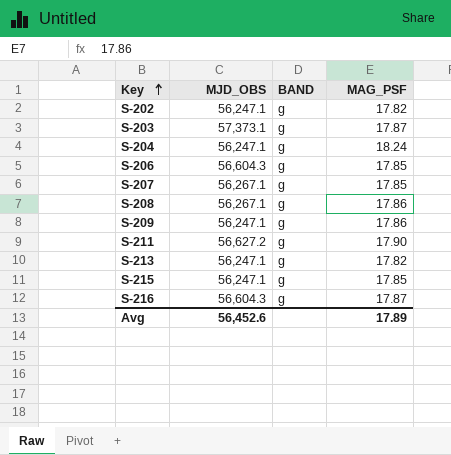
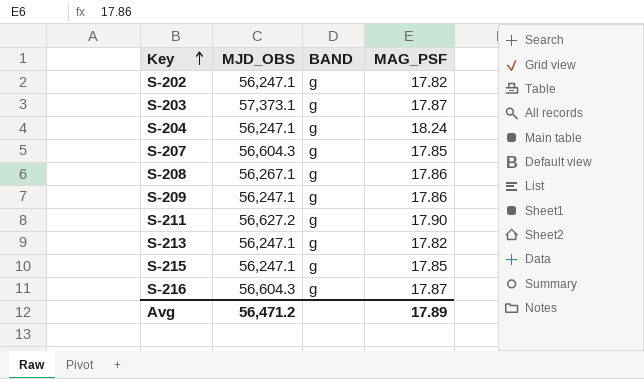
row S-206: 56,604.3 | g | 17.85 -> none
S-207 | MJD_OBS: 56,267.1 -> 56,604.3
Avg | MJD_OBS: 56,452.6 -> 56,471.2

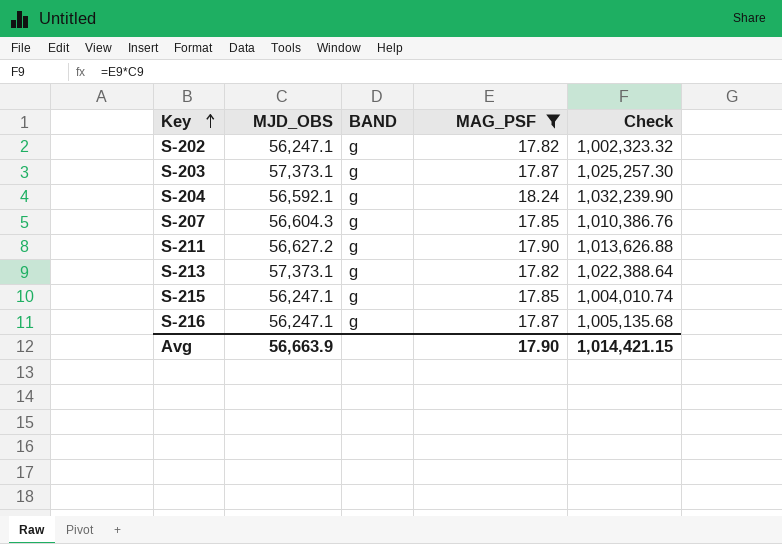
filter: none -> MAG_PSF != 17.86
column Check | formula: none -> [MJD_OBS] * [MAG_PSF]
S-204 | MJD_OBS: 56,247.1 -> 56,592.1
S-213 | MJD_OBS: 56,247.1 -> 57,373.1
S-216 | MJD_OBS: 56,604.3 -> 56,247.1
Avg | MJD_OBS: 56,471.2 -> 56,663.9
Avg | MAG_PSF: 17.89 -> 17.90

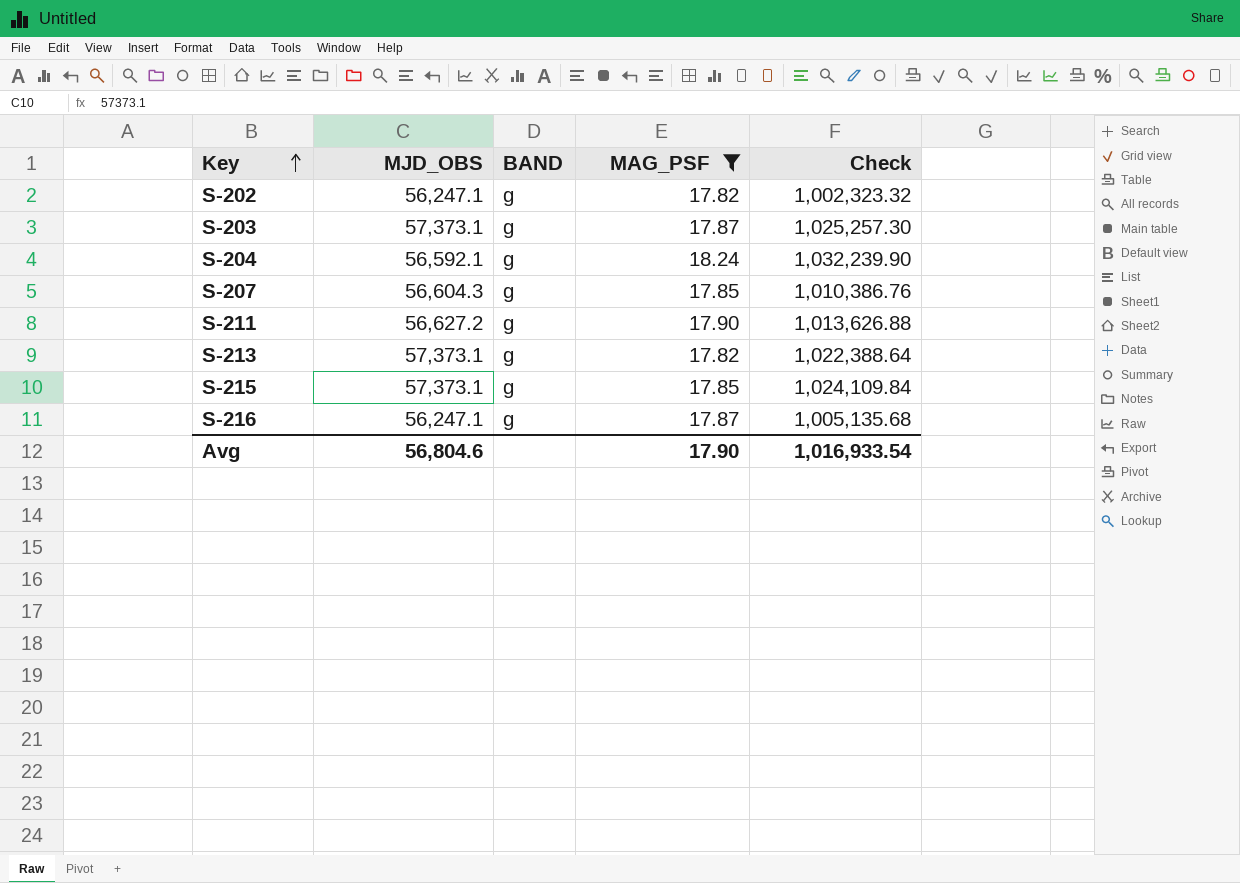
S-215 | MJD_OBS: 56,247.1 -> 57,373.1
S-215 | Check: 1,004,010.74 -> 1,024,109.84
Avg | MJD_OBS: 56,663.9 -> 56,804.6
Avg | Check: 1,014,421.15 -> 1,016,933.54

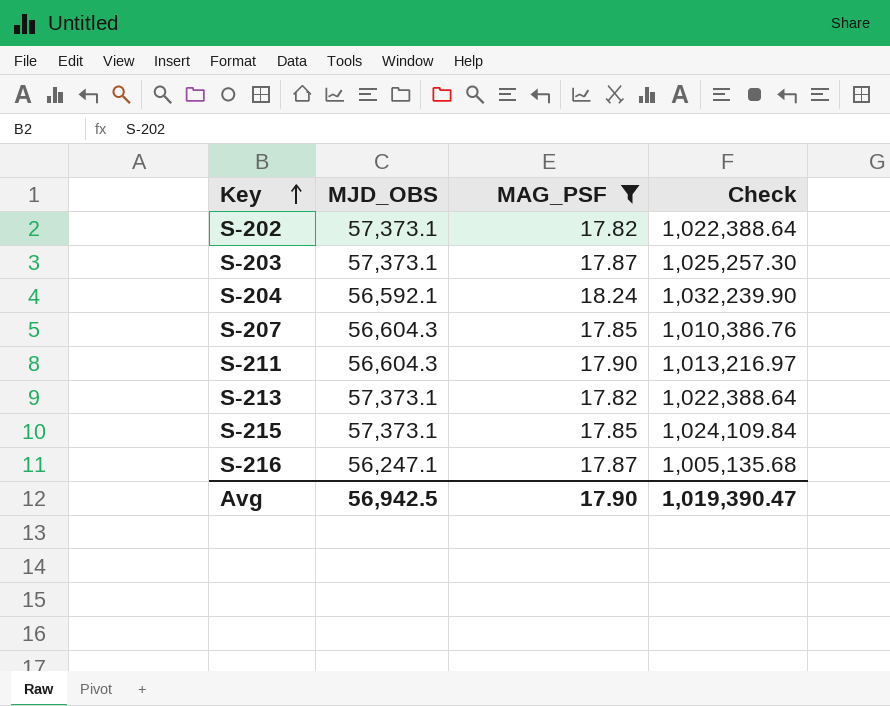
column BAND | position: 3 -> none
S-202 | MJD_OBS: 56,247.1 -> 57,373.1
S-202 | Check: 1,002,323.32 -> 1,022,388.64
S-211 | MJD_OBS: 56,627.2 -> 56,604.3
S-211 | Check: 1,013,626.88 -> 1,013,216.97
Avg | MJD_OBS: 56,804.6 -> 56,942.5
Avg | Check: 1,016,933.54 -> 1,019,390.47

